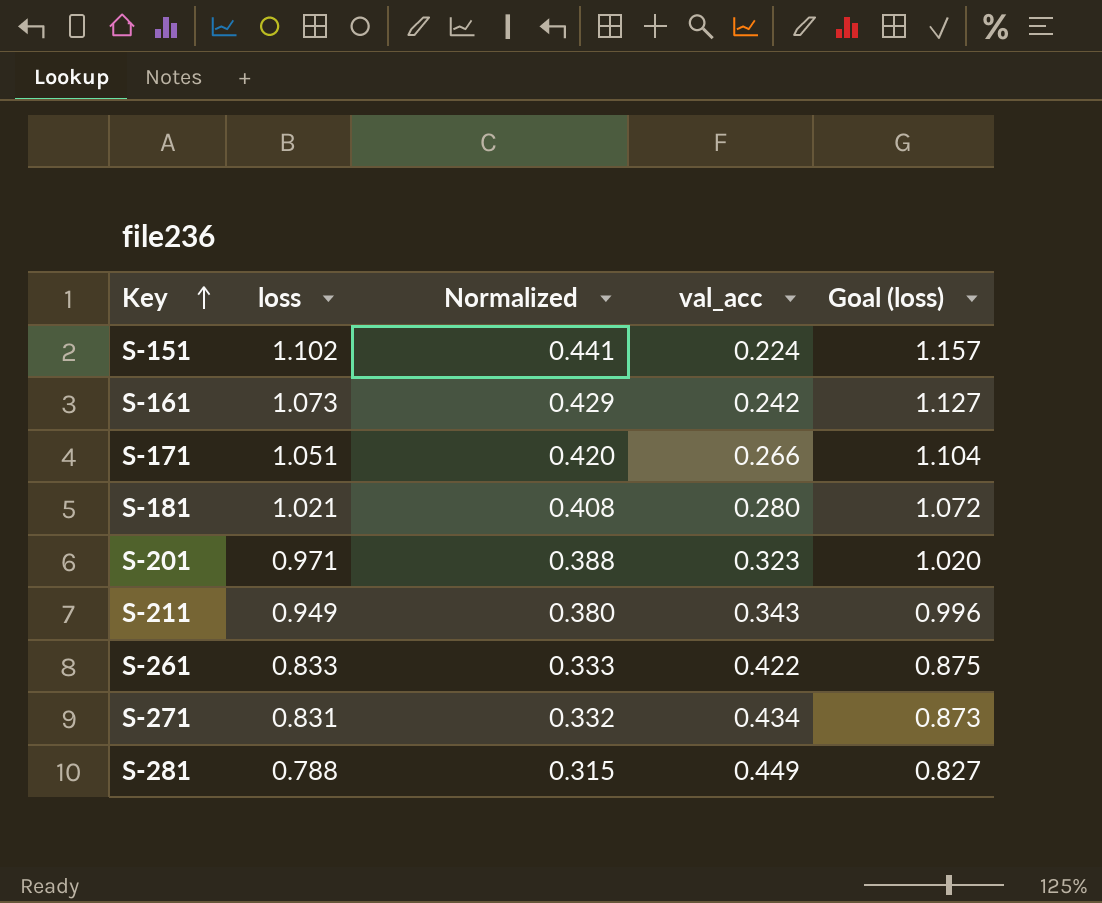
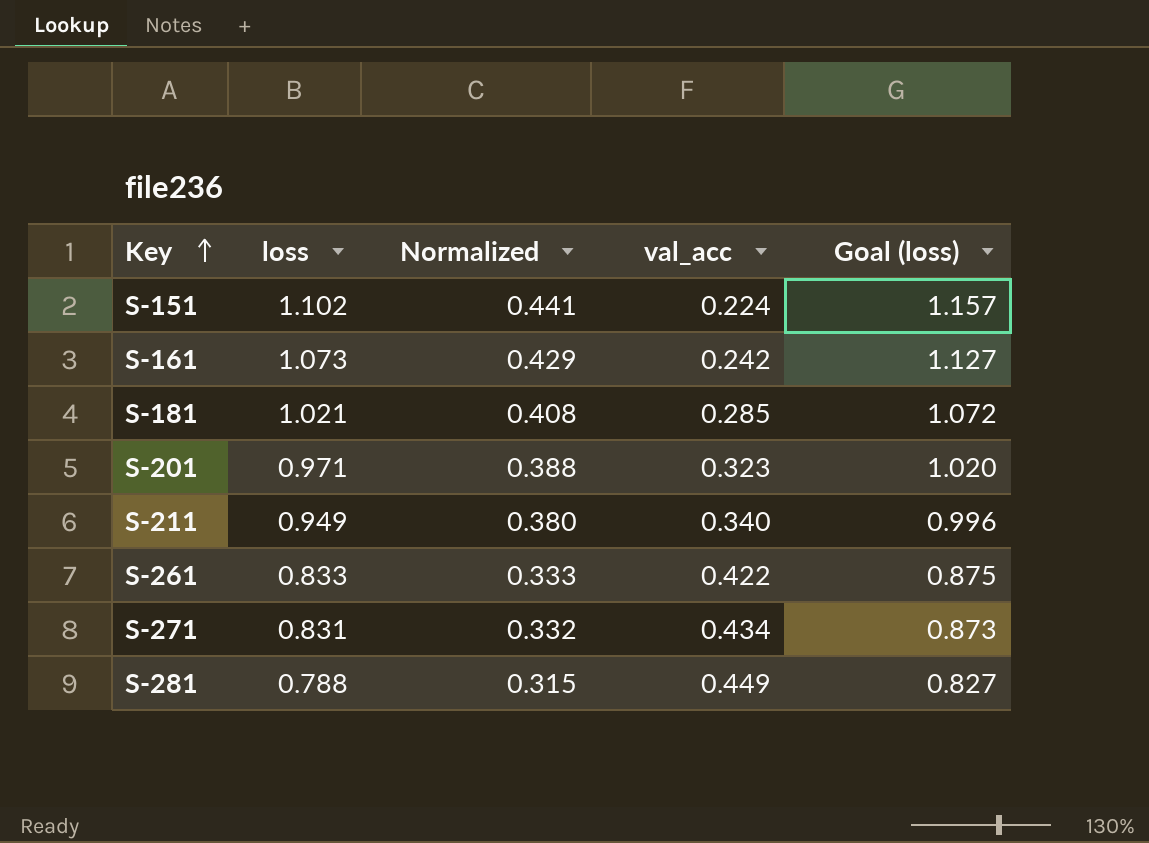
row S-171: 1.051 | 0.420 | 0.266 | 1.104 -> none
S-181 | val_acc: 0.280 -> 0.285
S-211 | val_acc: 0.343 -> 0.340

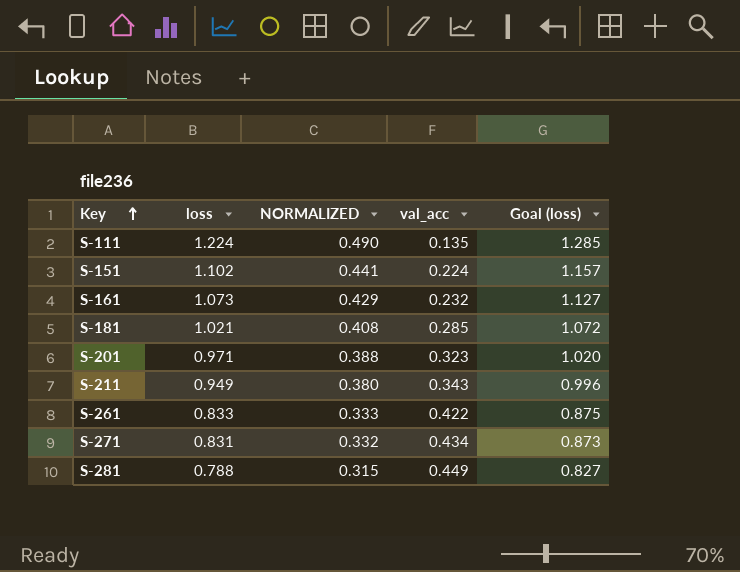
column name: Normalized -> NORMALIZED
row S-111: none -> 1.224 | 0.490 | 0.135 | 1.285
S-161 | val_acc: 0.242 -> 0.232
S-211 | val_acc: 0.340 -> 0.343

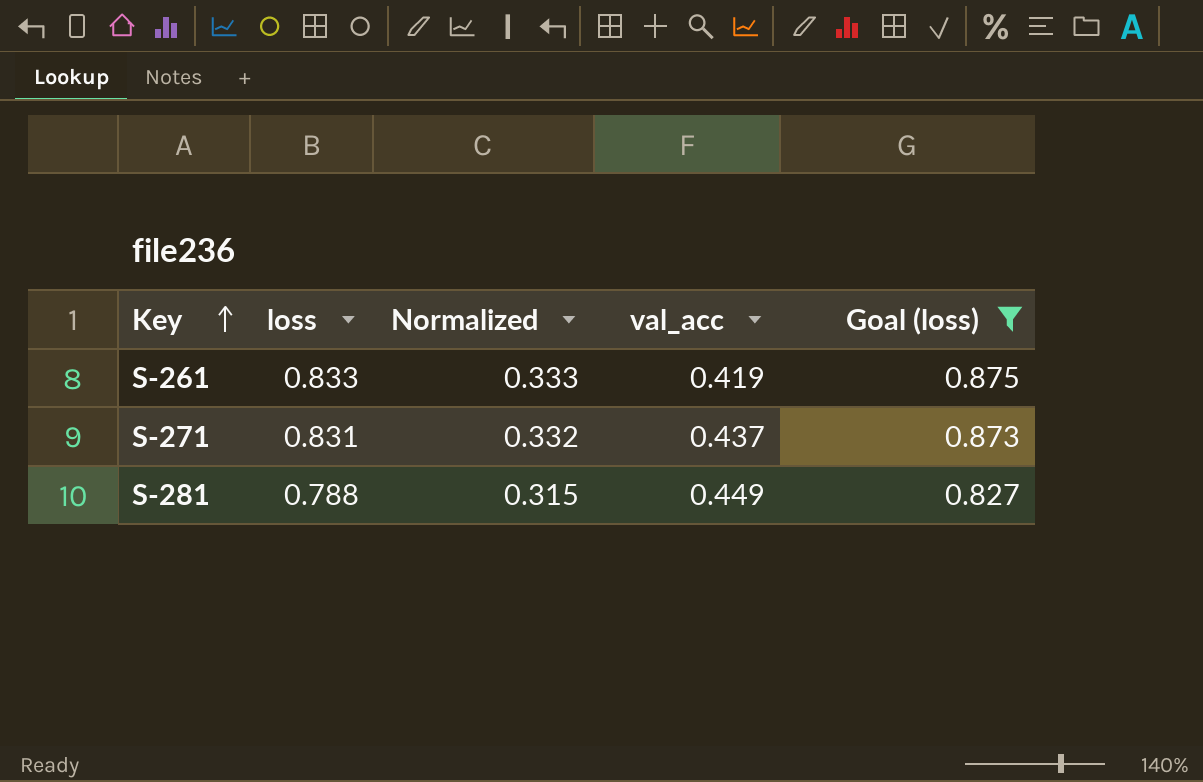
filter: none -> Goal (loss) <= 0.875
column name: NORMALIZED -> Normalized
S-261 | val_acc: 0.422 -> 0.419
S-271 | val_acc: 0.434 -> 0.437

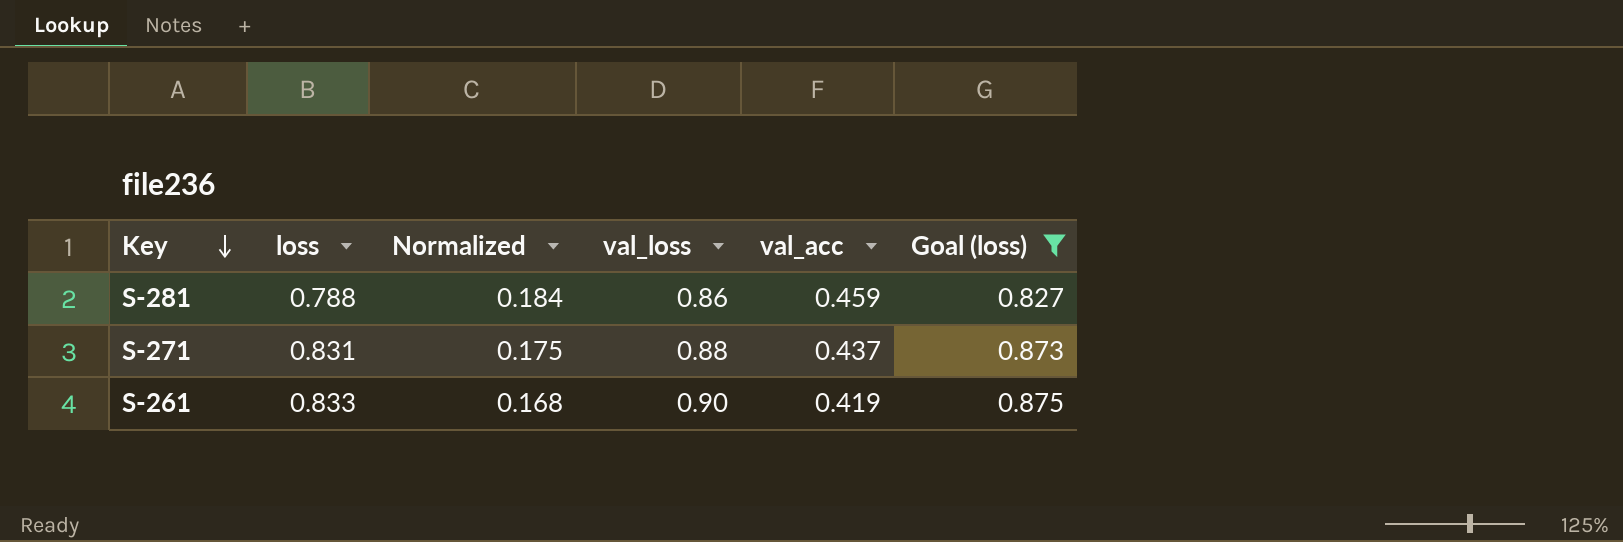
row order: Key ascending -> Key descending
column Normalized | formula: [loss] * 0.4 -> [val_acc] * 0.4
column val_loss | position: none -> 4
S-281 | val_acc: 0.449 -> 0.459

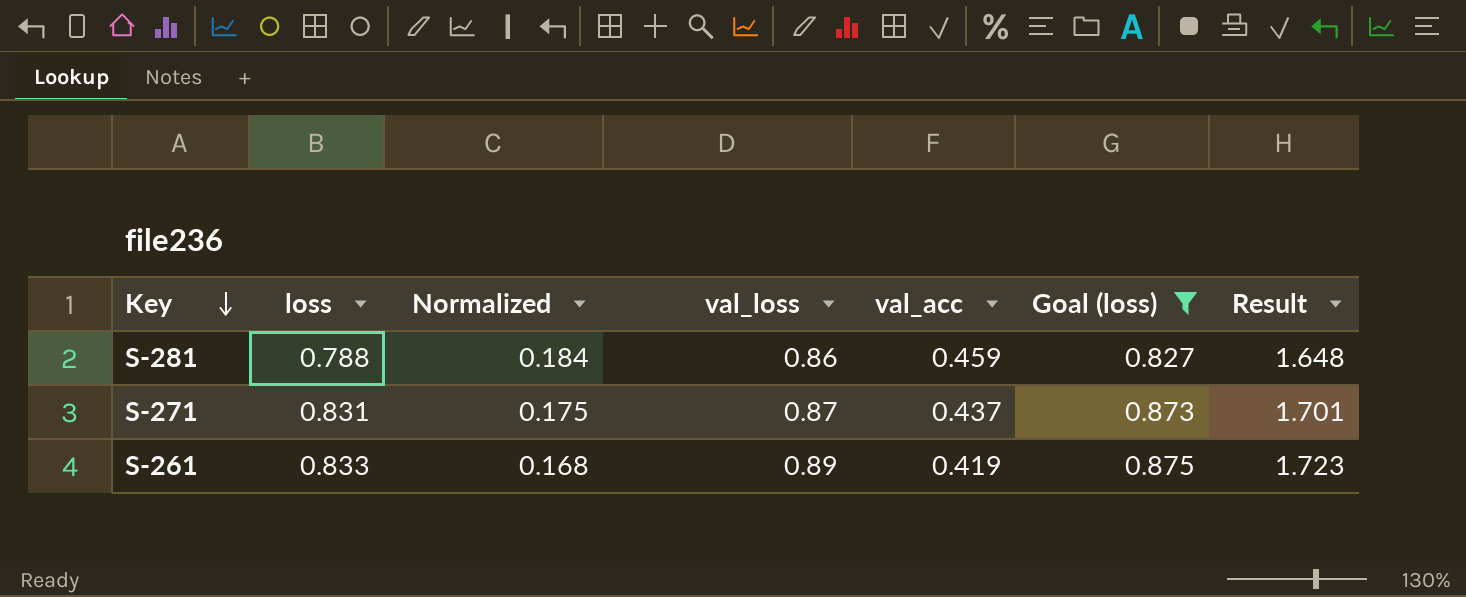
column Result | formula: none -> [loss] + [val_loss]
S-271 | val_loss: 0.88 -> 0.87
S-261 | val_loss: 0.90 -> 0.89

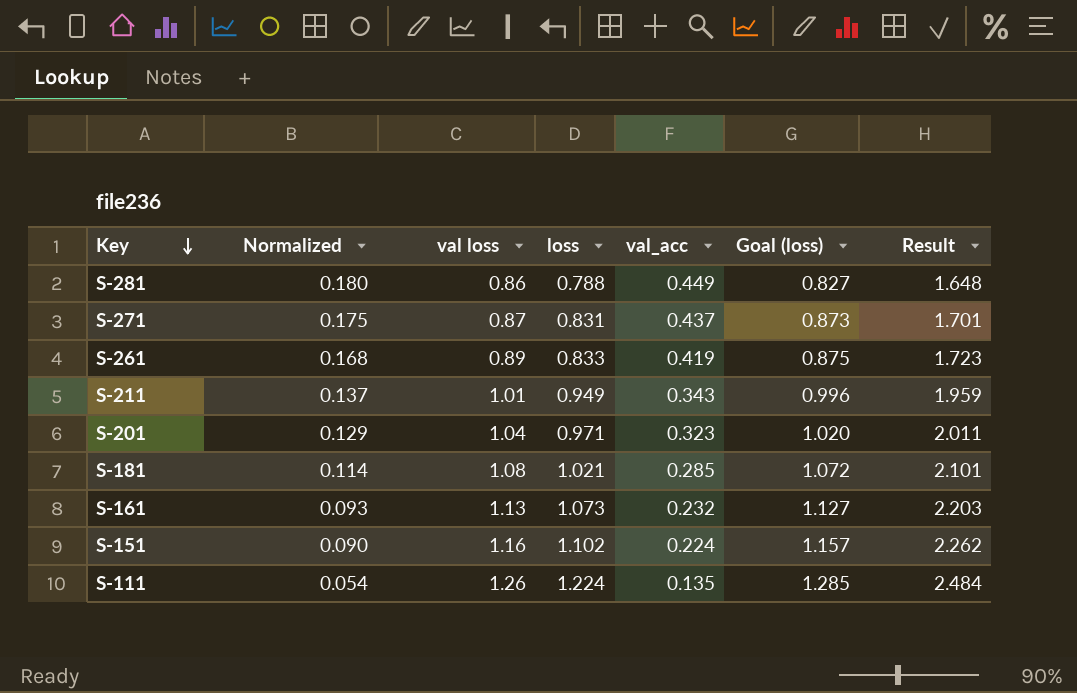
filter: Goal (loss) <= 0.875 -> none
column name: val_loss -> val loss
column loss | position: 2 -> 4
S-281 | Normalized: 0.184 -> 0.180
S-281 | val_acc: 0.459 -> 0.449

